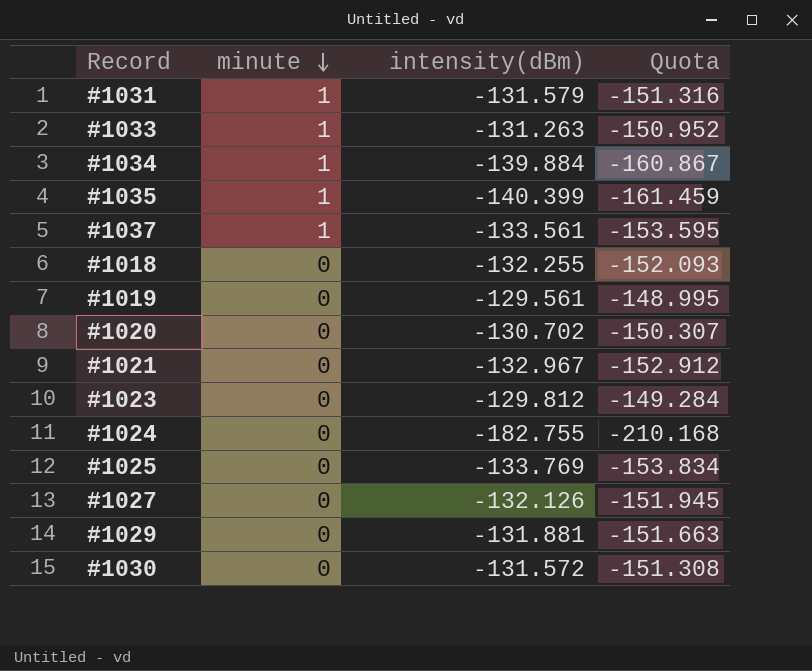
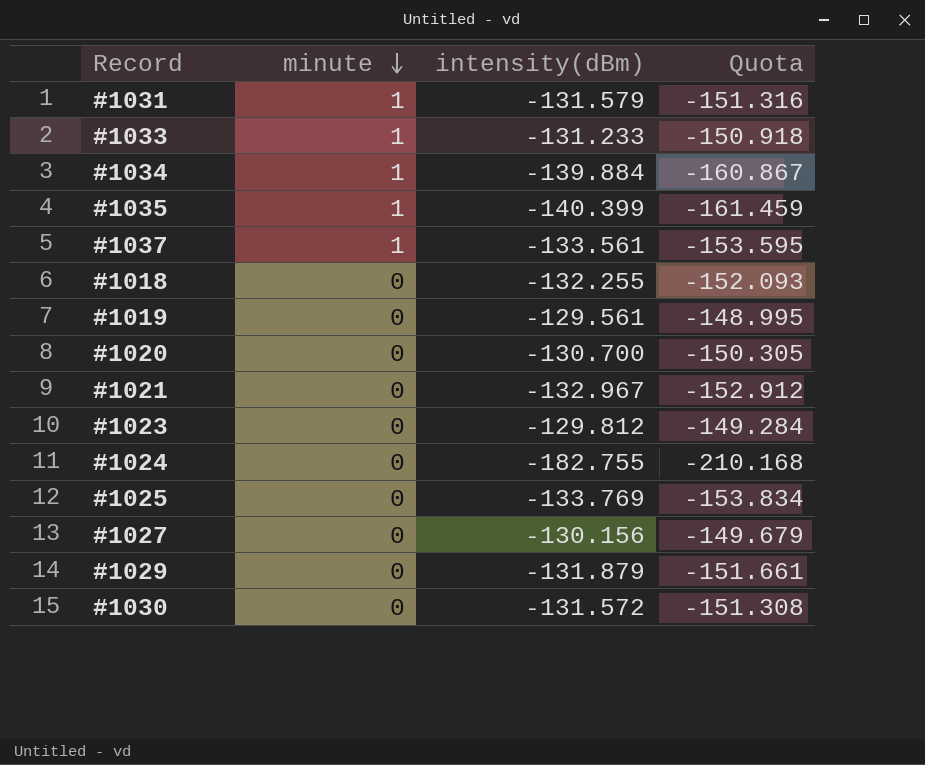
#1033 | intensity(dBm): -131.263 -> -131.233
#1033 | Quota: -150.952 -> -150.918
#1020 | intensity(dBm): -130.702 -> -130.700
#1020 | Quota: -150.307 -> -150.305
#1027 | intensity(dBm): -132.126 -> -130.156
#1027 | Quota: -151.945 -> -149.679
#1029 | intensity(dBm): -131.881 -> -131.879
#1029 | Quota: -151.663 -> -151.661

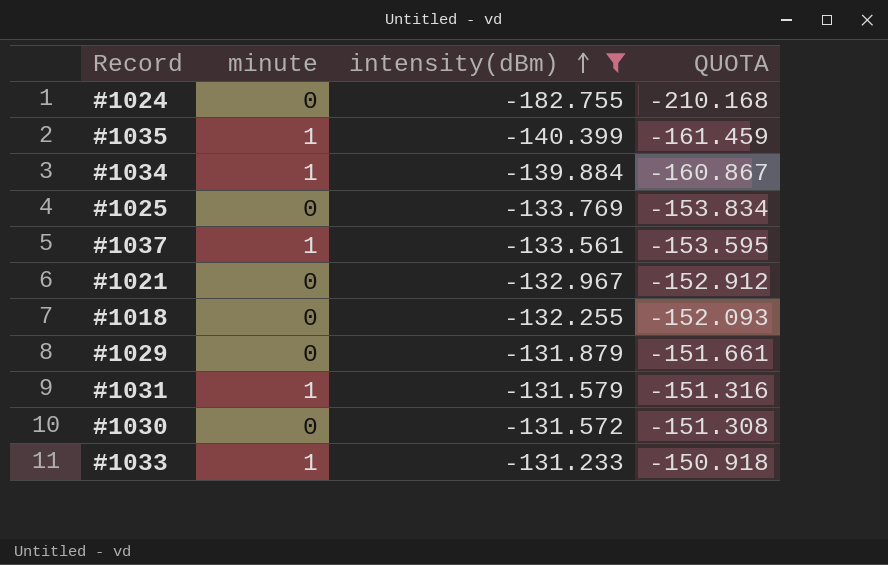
filter: none -> intensity(dBm) <= -131.233
row order: minute descending -> intensity(dBm) ascending
column name: Quota -> QUOTA

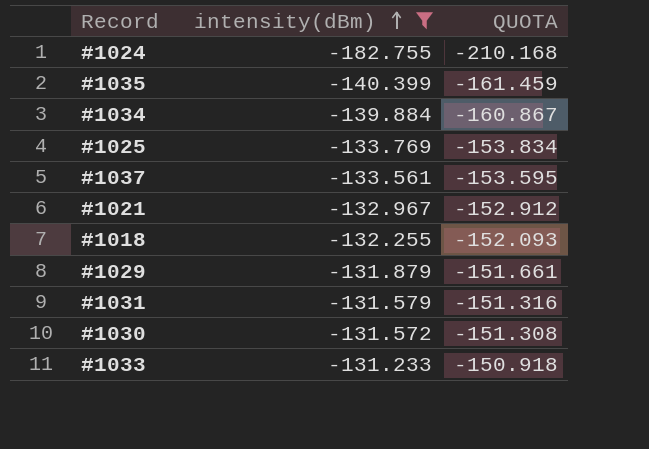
column minute | position: 2 -> none

